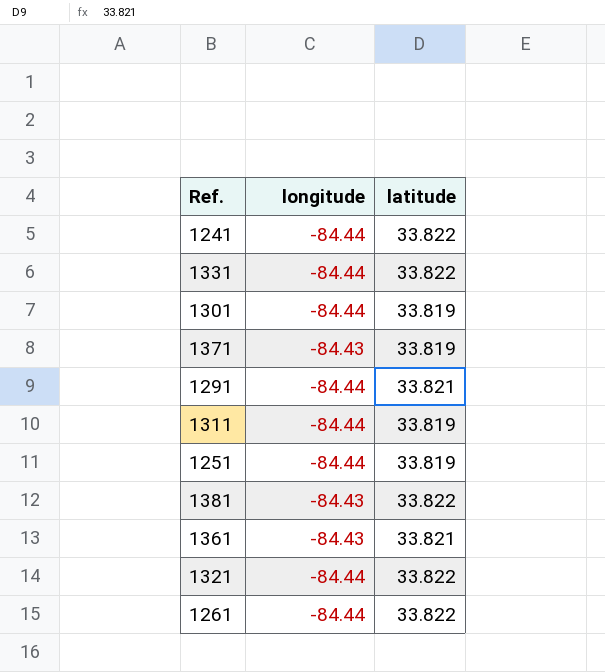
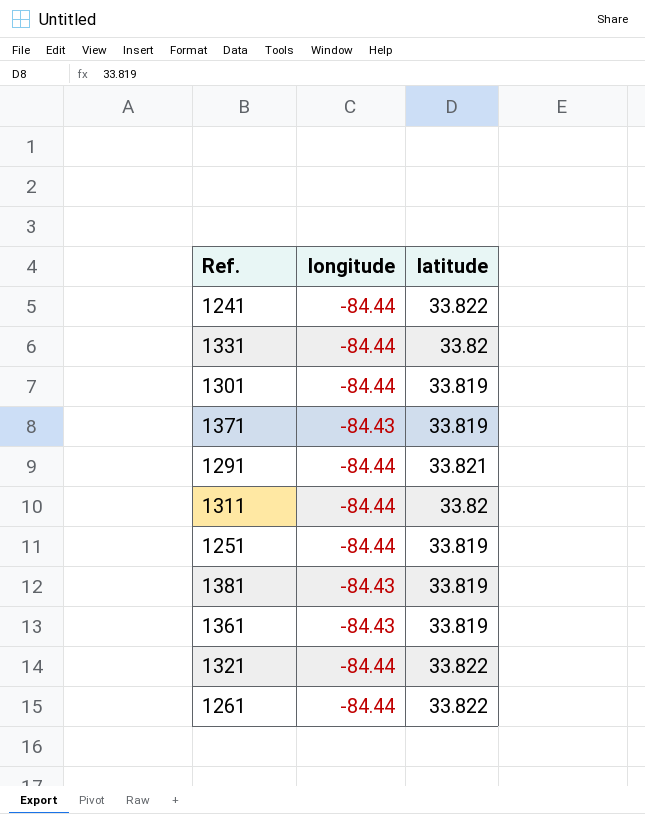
1331 | latitude: 33.822 -> 33.82
1311 | latitude: 33.819 -> 33.82
1381 | latitude: 33.822 -> 33.819
1361 | latitude: 33.821 -> 33.819

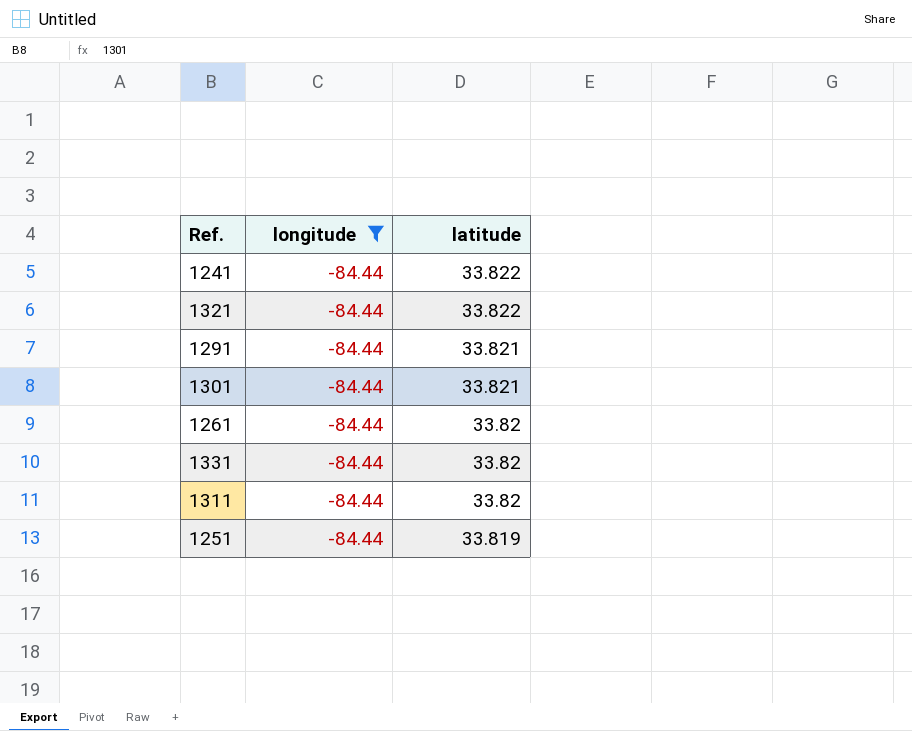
filter: none -> longitude = -84.44
row order: none -> latitude descending
1301 | latitude: 33.819 -> 33.821
1261 | latitude: 33.822 -> 33.82

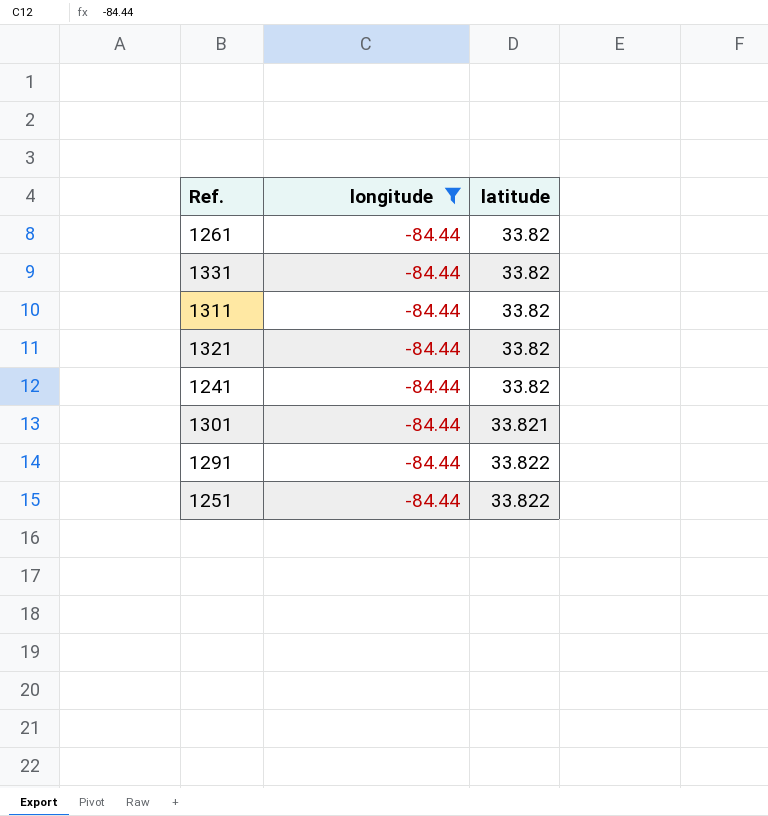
row order: latitude descending -> latitude ascending
1321 | latitude: 33.822 -> 33.82
1241 | latitude: 33.822 -> 33.82
1291 | latitude: 33.821 -> 33.822
1251 | latitude: 33.819 -> 33.822

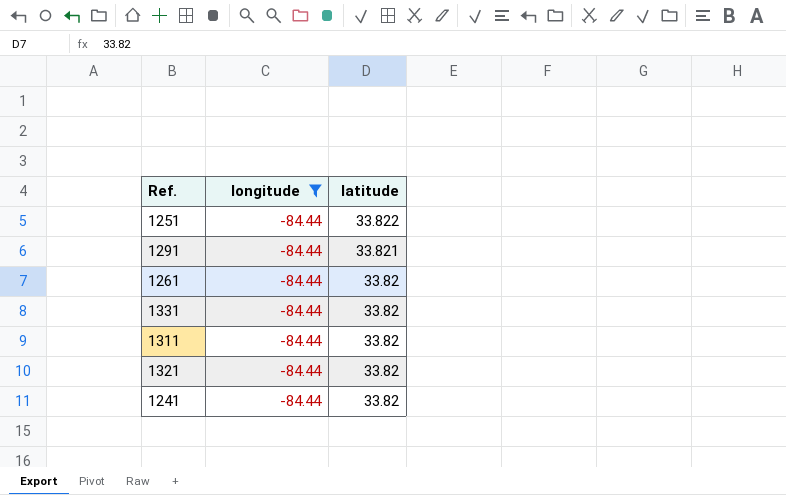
row order: latitude ascending -> latitude descending
row 1301: -84.44 | 33.821 -> none
1291 | latitude: 33.822 -> 33.821

